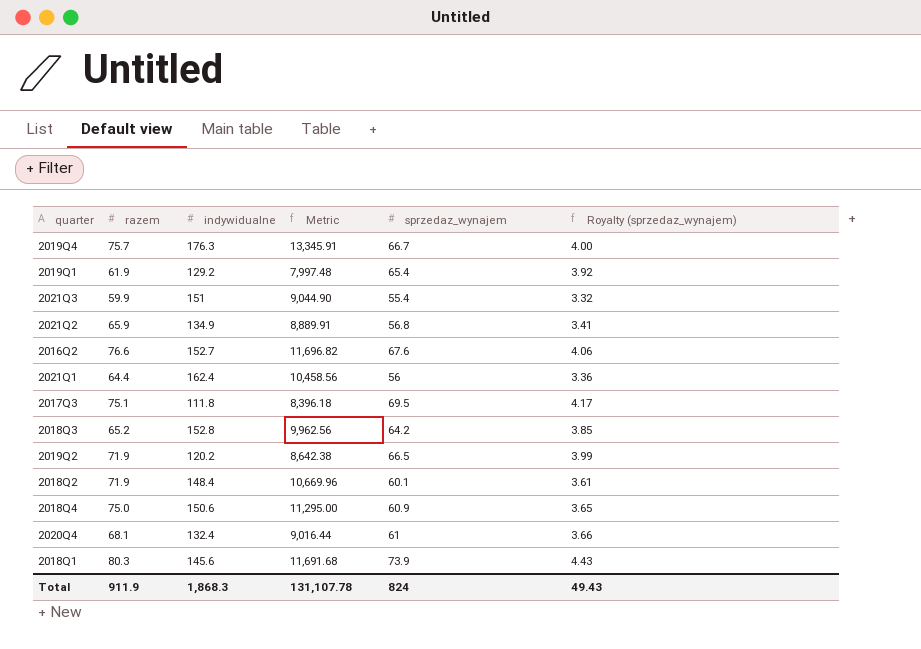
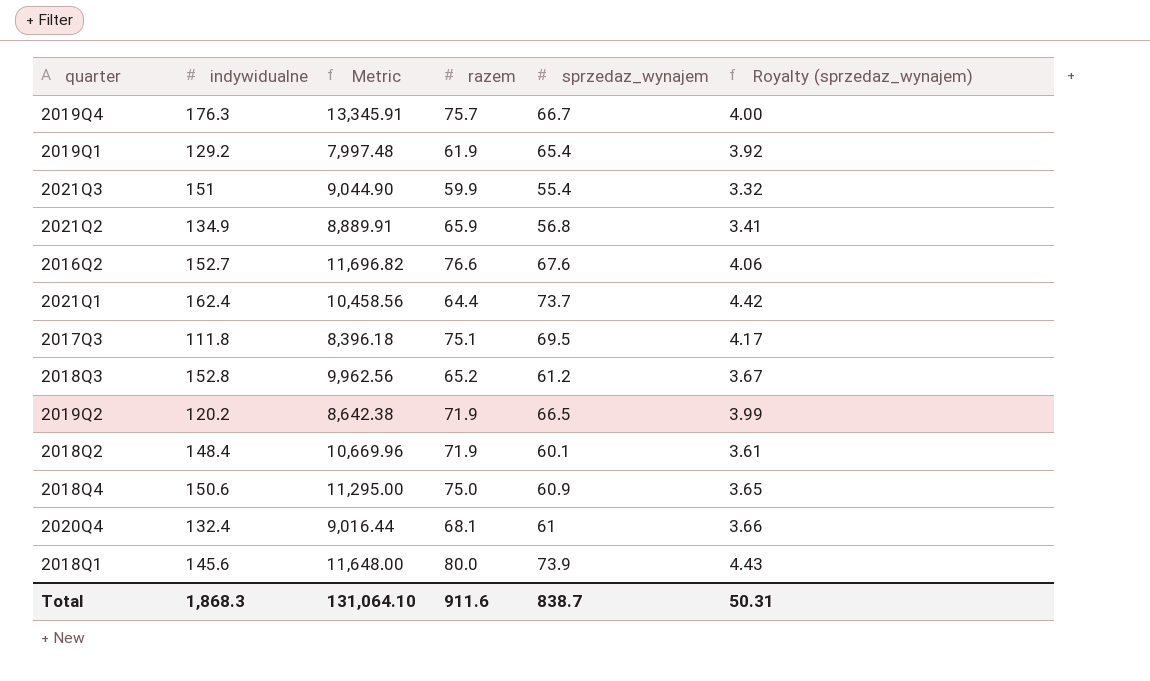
column razem | position: 2 -> 4
2021Q1 | sprzedaz_wynajem: 56 -> 73.7
2021Q1 | Royalty (sprzedaz_wynajem): 3.36 -> 4.42
2018Q3 | sprzedaz_wynajem: 64.2 -> 61.2
2018Q3 | Royalty (sprzedaz_wynajem): 3.85 -> 3.67
2018Q1 | Metric: 11,691.68 -> 11,648.00
2018Q1 | razem: 80.3 -> 80.0
Total | Metric: 131,107.78 -> 131,064.10
Total | razem: 911.9 -> 911.6
Total | sprzedaz_wynajem: 824 -> 838.7
Total | Royalty (sprzedaz_wynajem): 49.43 -> 50.31

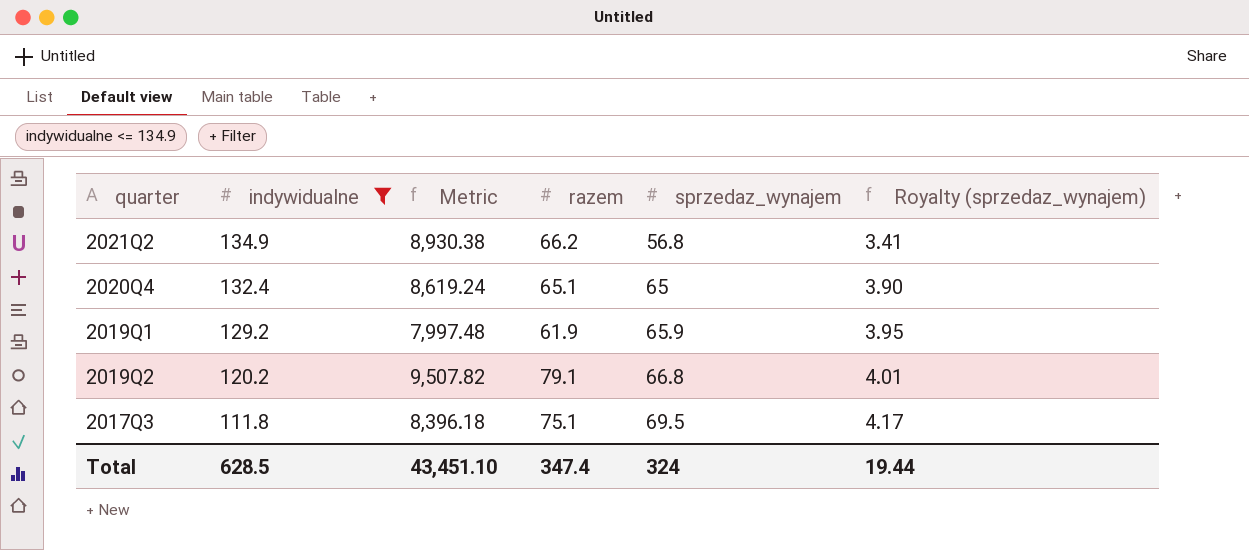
filter: none -> indywidualne <= 134.9
row order: none -> indywidualne descending
2021Q2 | Metric: 8,889.91 -> 8,930.38
2021Q2 | razem: 65.9 -> 66.2
2020Q4 | Metric: 9,016.44 -> 8,619.24
2020Q4 | razem: 68.1 -> 65.1
2020Q4 | sprzedaz_wynajem: 61 -> 65
2020Q4 | Royalty (sprzedaz_wynajem): 3.66 -> 3.90
2019Q1 | sprzedaz_wynajem: 65.4 -> 65.9
2019Q1 | Royalty (sprzedaz_wynajem): 3.92 -> 3.95
2019Q2 | Metric: 8,642.38 -> 9,507.82
2019Q2 | razem: 71.9 -> 79.1
2019Q2 | sprzedaz_wynajem: 66.5 -> 66.8
2019Q2 | Royalty (sprzedaz_wynajem): 3.99 -> 4.01
Total | indywidualne: 1,868.3 -> 628.5
Total | Metric: 131,064.10 -> 43,451.10
Total | razem: 911.6 -> 347.4
Total | sprzedaz_wynajem: 838.7 -> 324
Total | Royalty (sprzedaz_wynajem): 50.31 -> 19.44

